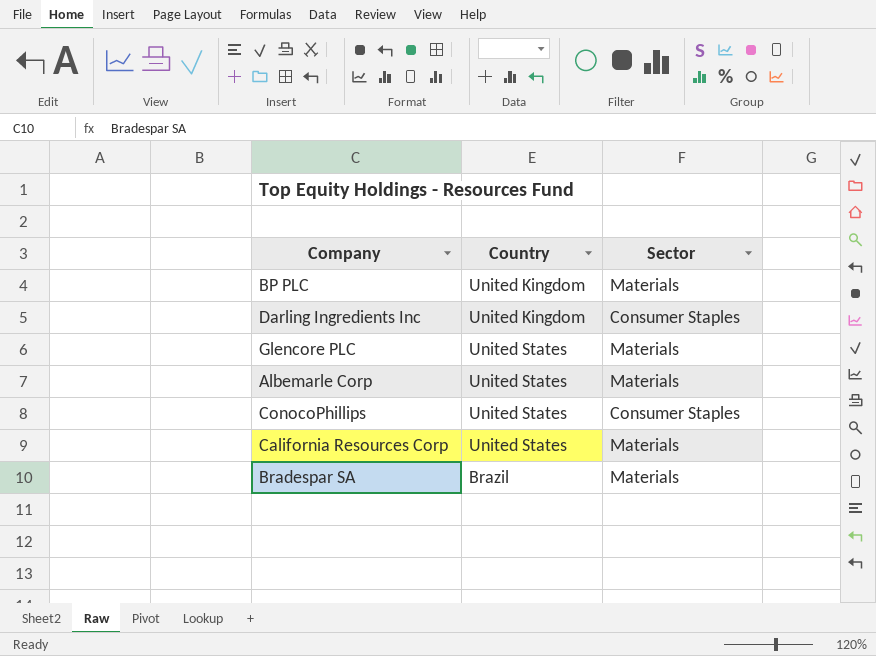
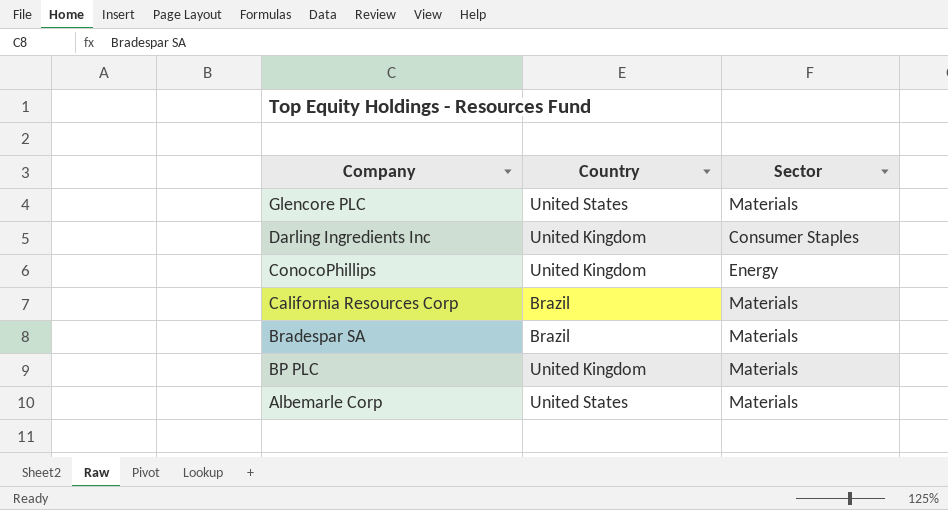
row order: none -> Company descending
ConocoPhillips | Country: United States -> United Kingdom
ConocoPhillips | Sector: Consumer Staples -> Energy
California Resources Corp | Country: United States -> Brazil

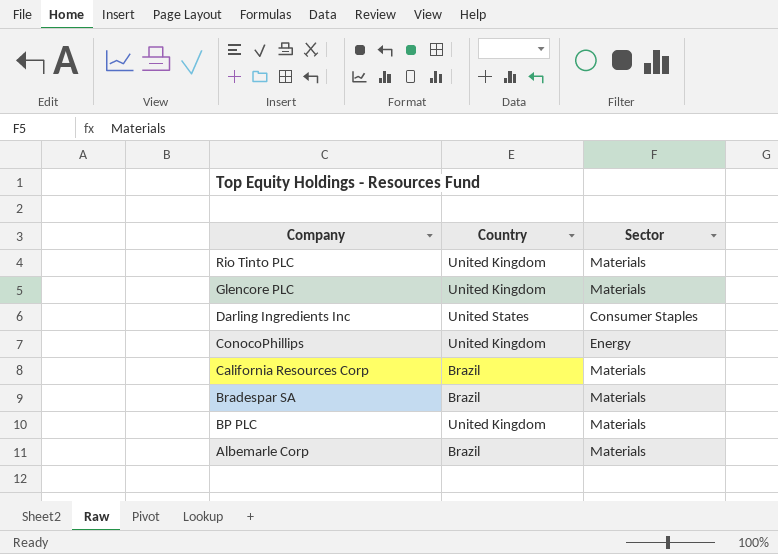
row Rio Tinto PLC: none -> United Kingdom | Materials
Glencore PLC | Country: United States -> United Kingdom
Darling Ingredients Inc | Country: United Kingdom -> United States
Albemarle Corp | Country: United States -> Brazil

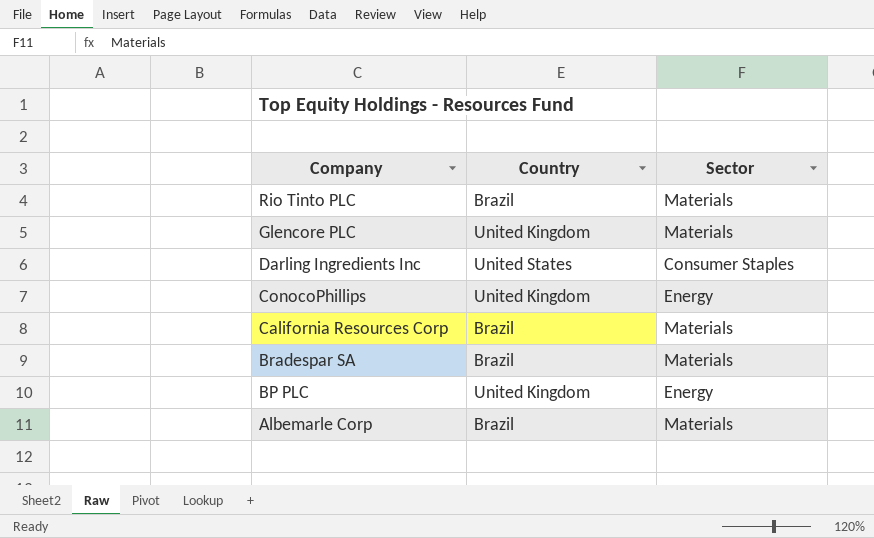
Rio Tinto PLC | Country: United Kingdom -> Brazil
BP PLC | Sector: Materials -> Energy

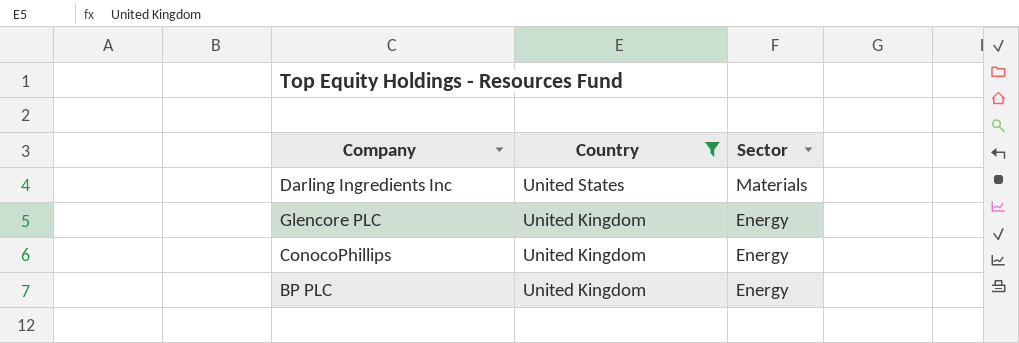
filter: none -> Country != Brazil
row order: Company descending -> Country descending
Darling Ingredients Inc | Sector: Consumer Staples -> Materials
Glencore PLC | Sector: Materials -> Energy

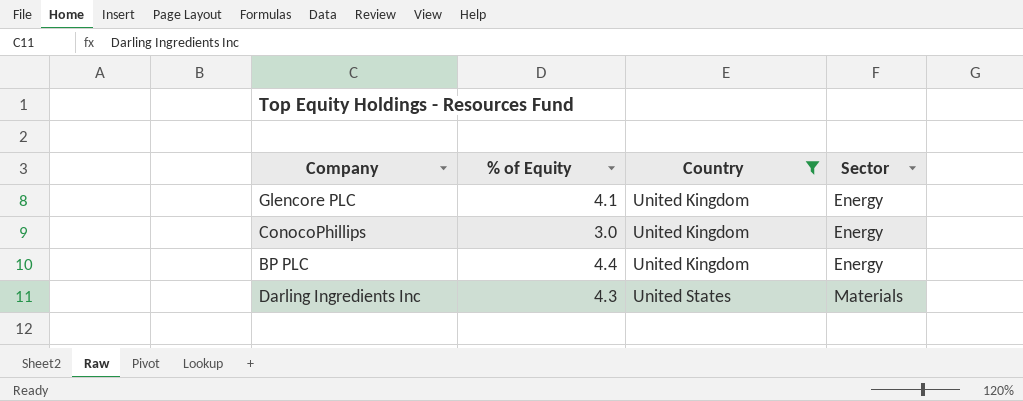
row order: Country descending -> Country ascending
column % of Equity | position: none -> 2

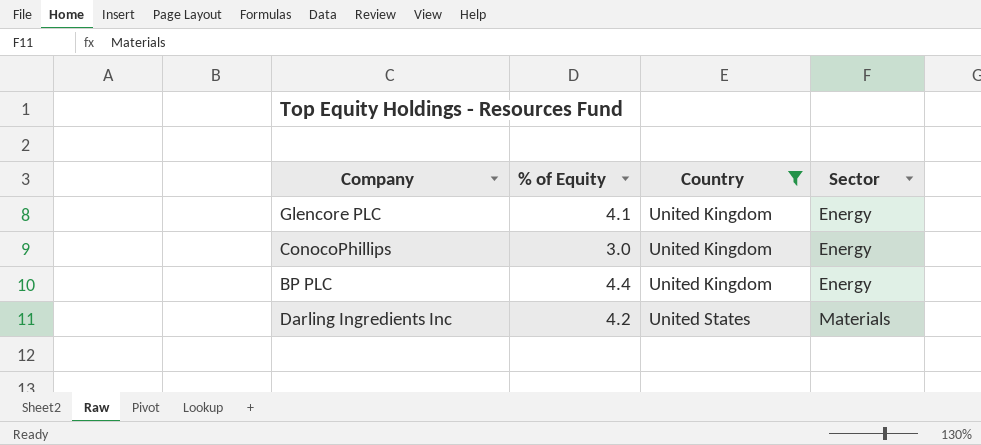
Darling Ingredients Inc | % of Equity: 4.3 -> 4.2

